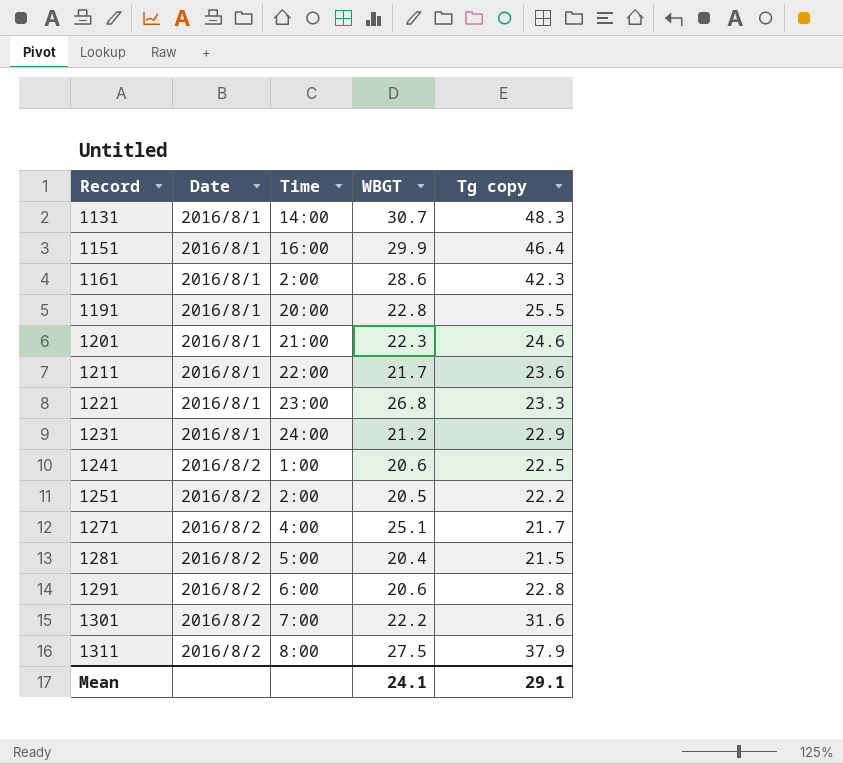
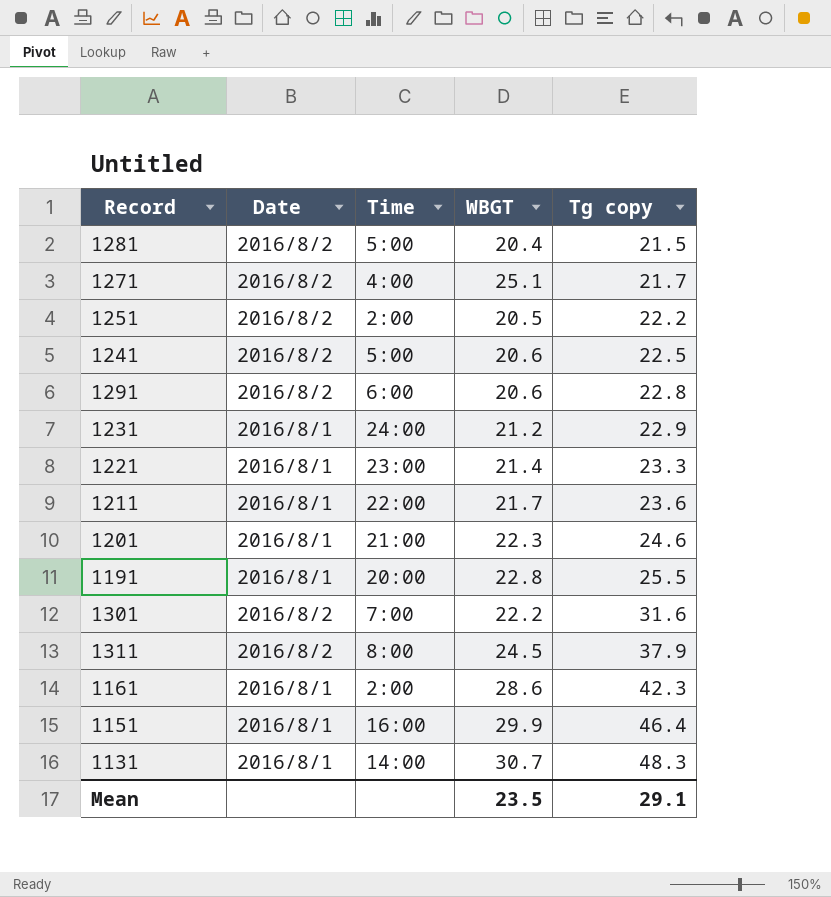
row order: Record ascending -> Tg copy ascending
1241 | Time: 1:00 -> 5:00
1221 | WBGT: 26.8 -> 21.4
1311 | WBGT: 27.5 -> 24.5
Mean | WBGT: 24.1 -> 23.5

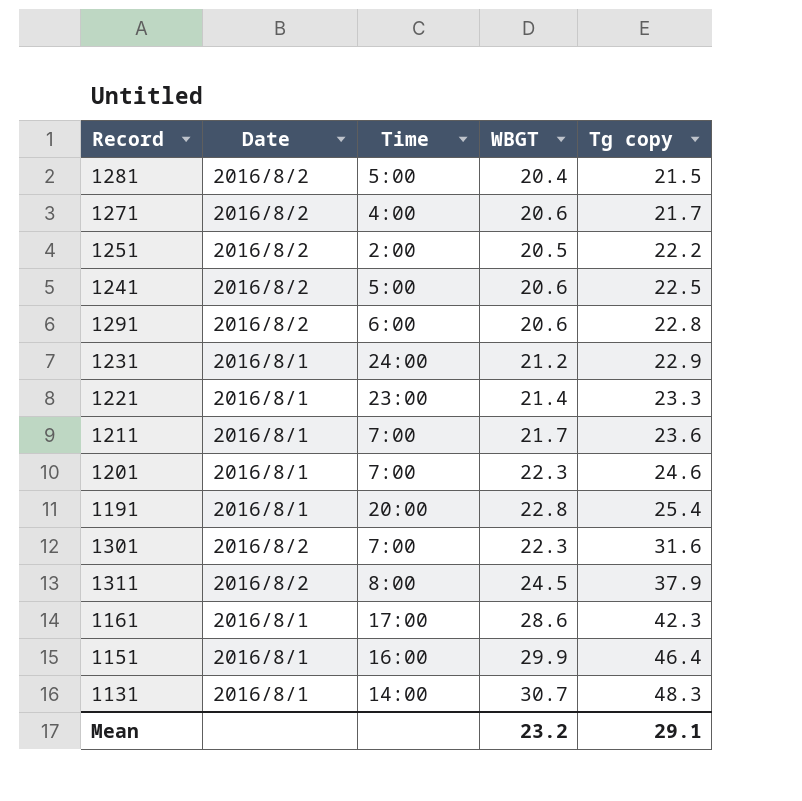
1271 | WBGT: 25.1 -> 20.6
1211 | Time: 22:00 -> 7:00
1201 | Time: 21:00 -> 7:00
1191 | Tg copy: 25.5 -> 25.4
1301 | WBGT: 22.2 -> 22.3
1161 | Time: 2:00 -> 17:00
Mean | WBGT: 23.5 -> 23.2

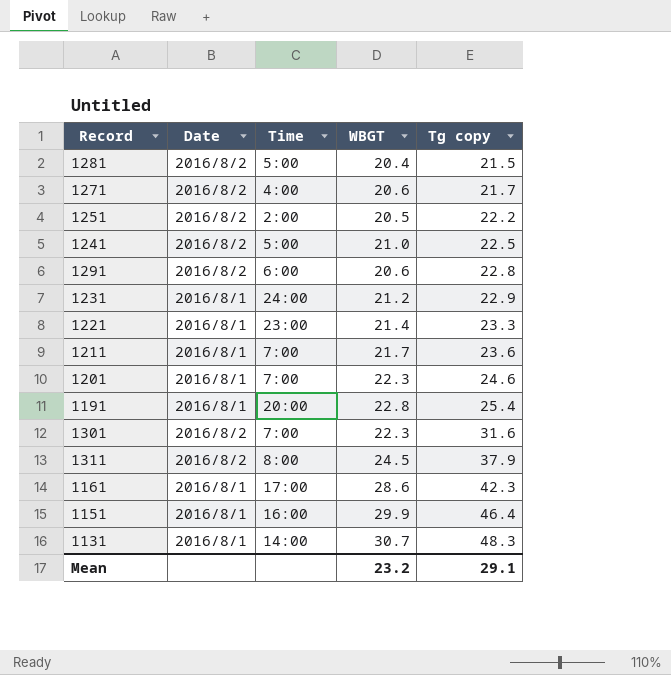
1241 | WBGT: 20.6 -> 21.0

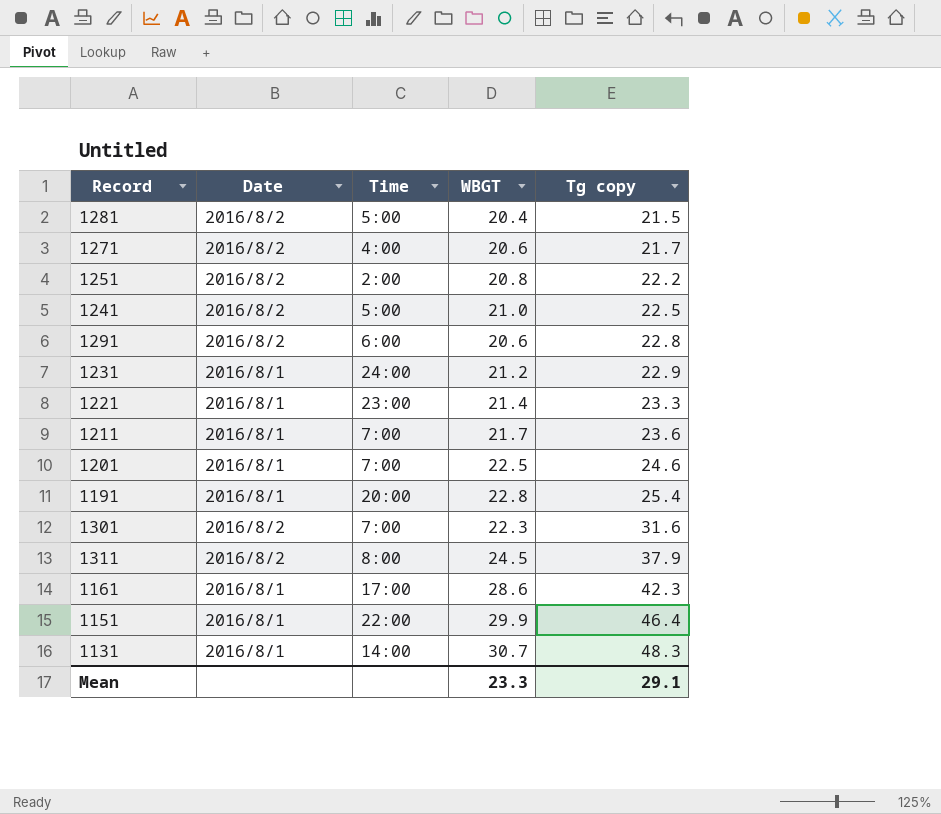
1251 | WBGT: 20.5 -> 20.8
1201 | WBGT: 22.3 -> 22.5
1151 | Time: 16:00 -> 22:00
Mean | WBGT: 23.2 -> 23.3

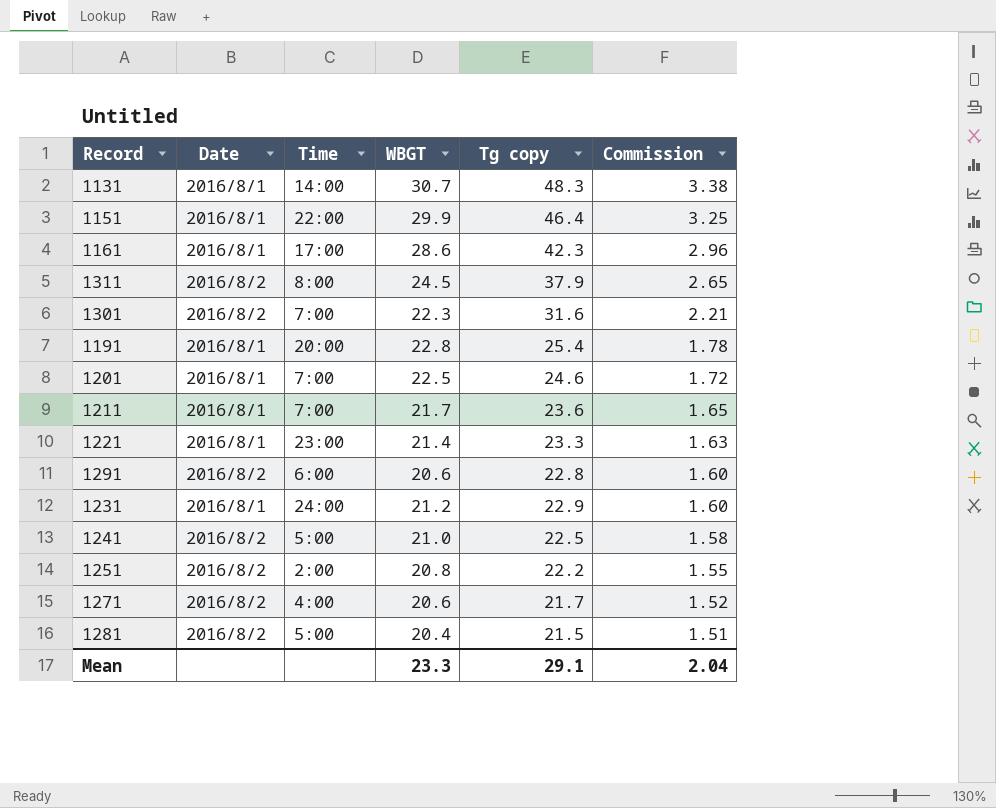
row order: Tg copy ascending -> Commission descending
column Commission | formula: none -> [Tg copy] * 0.07

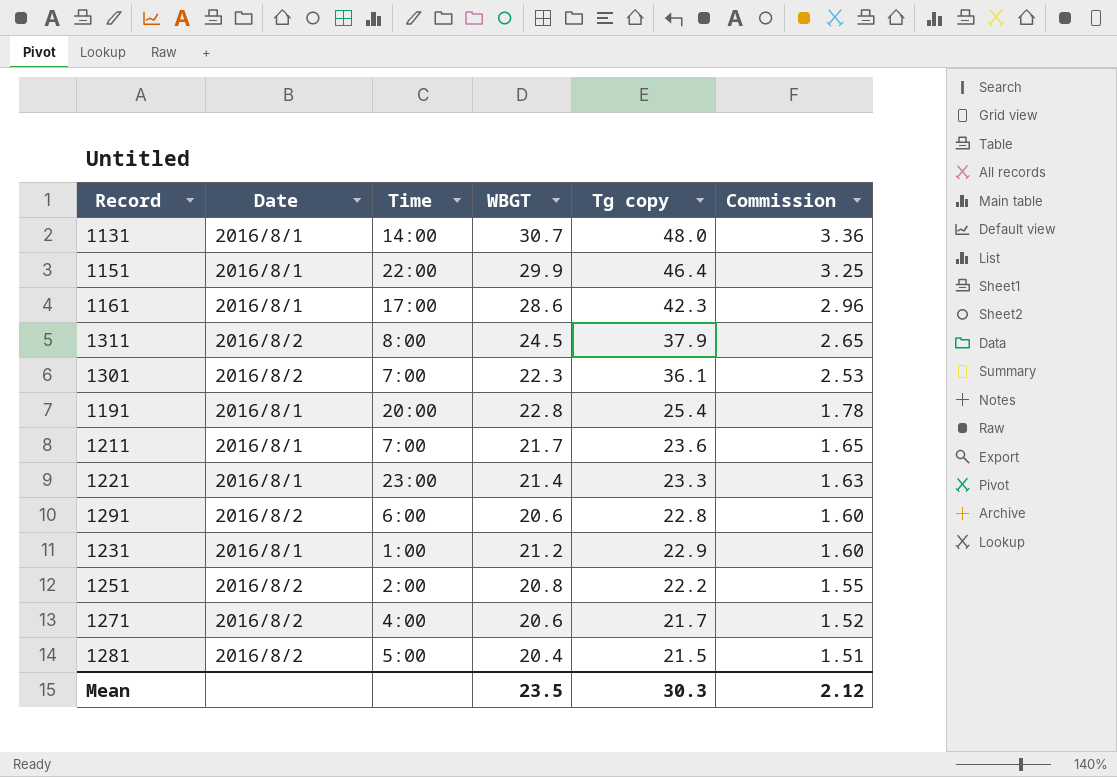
row 1201: 2016/8/1 | 7:00 | 22.5 | 24.6 | 1.72 -> none
row 1241: 2016/8/2 | 5:00 | 21.0 | 22.5 | 1.58 -> none
1131 | Tg copy: 48.3 -> 48.0
1131 | Commission: 3.38 -> 3.36
1301 | Tg copy: 31.6 -> 36.1
1301 | Commission: 2.21 -> 2.53
1231 | Time: 24:00 -> 1:00
Mean | WBGT: 23.3 -> 23.5
Mean | Tg copy: 29.1 -> 30.3
Mean | Commission: 2.04 -> 2.12

